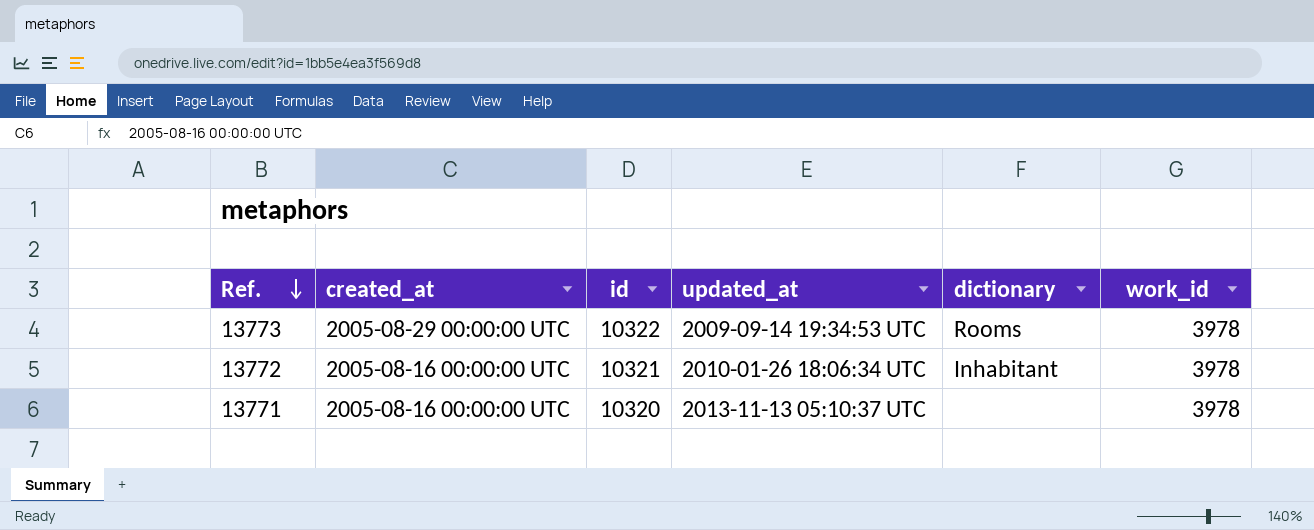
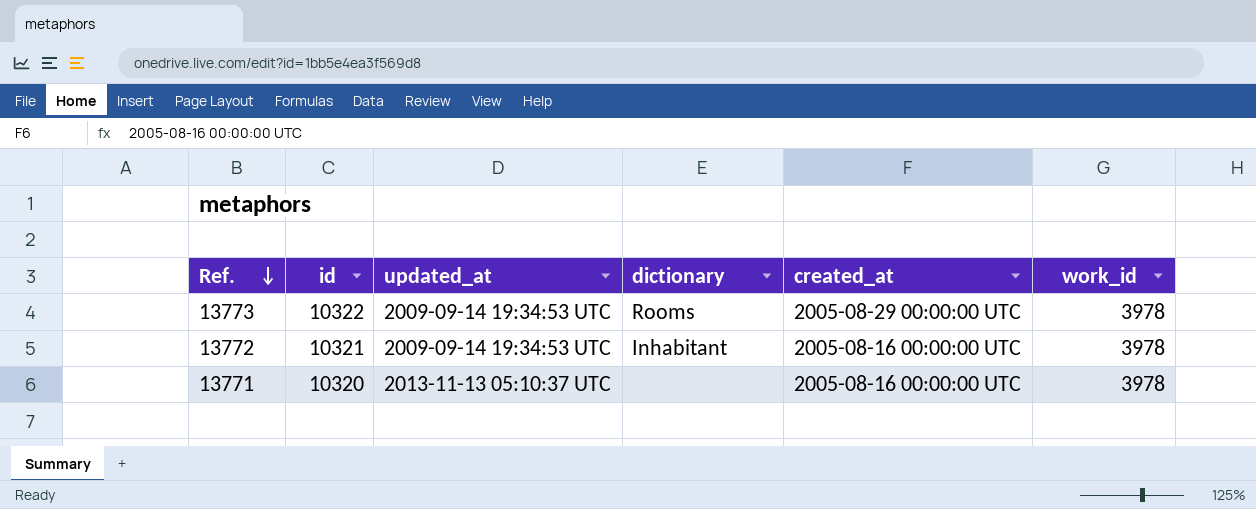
column created_at | position: 2 -> 5
13772 | updated_at: 2010-01-26 18:06:34 UTC -> 2009-09-14 19:34:53 UTC

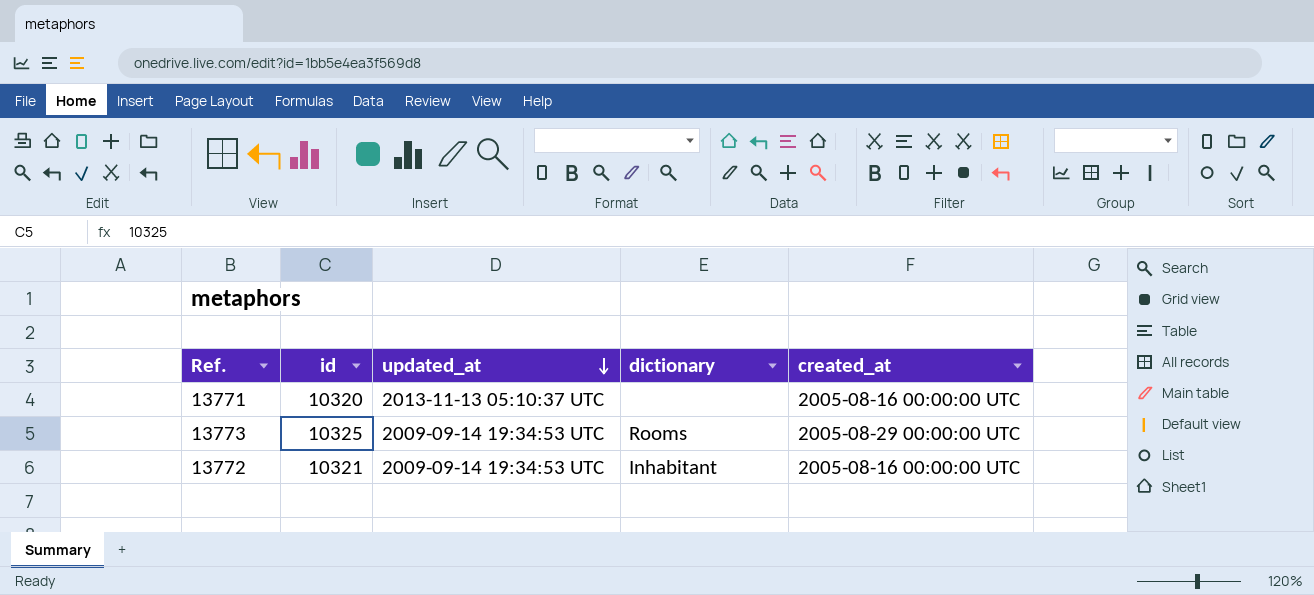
row order: Ref. descending -> updated_at descending
column work_id | position: 6 -> none
13773 | id: 10322 -> 10325

